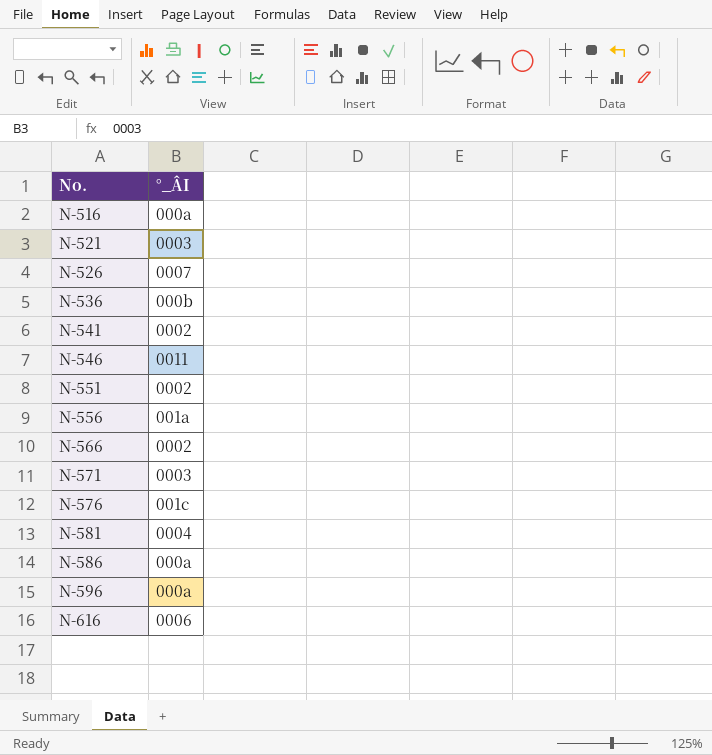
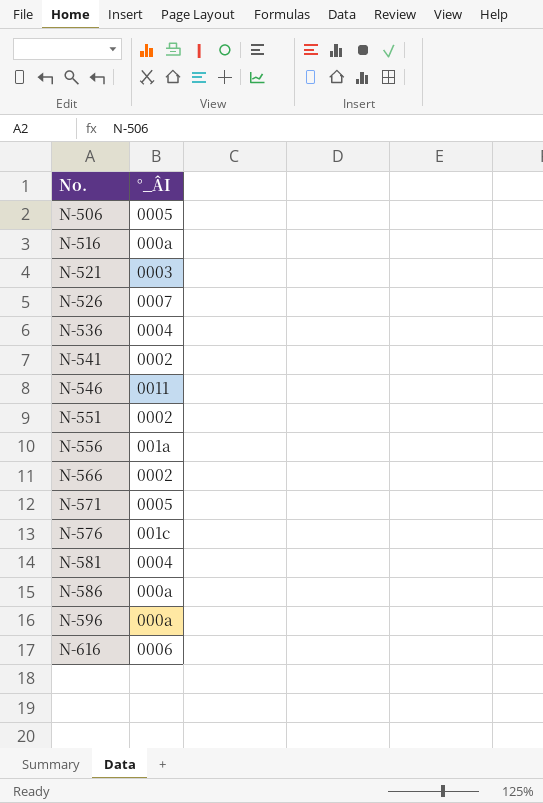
row N-506: none -> 0005
N-536 | °_ÂI: 000b -> 0004
N-571 | °_ÂI: 0003 -> 0005

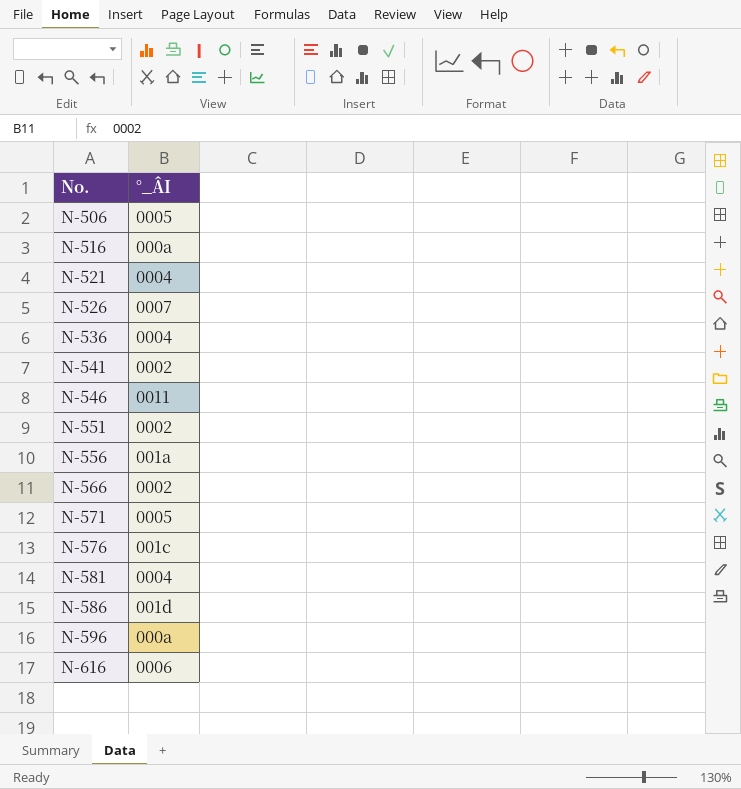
N-521 | °_ÂI: 0003 -> 0004
N-586 | °_ÂI: 000a -> 001d

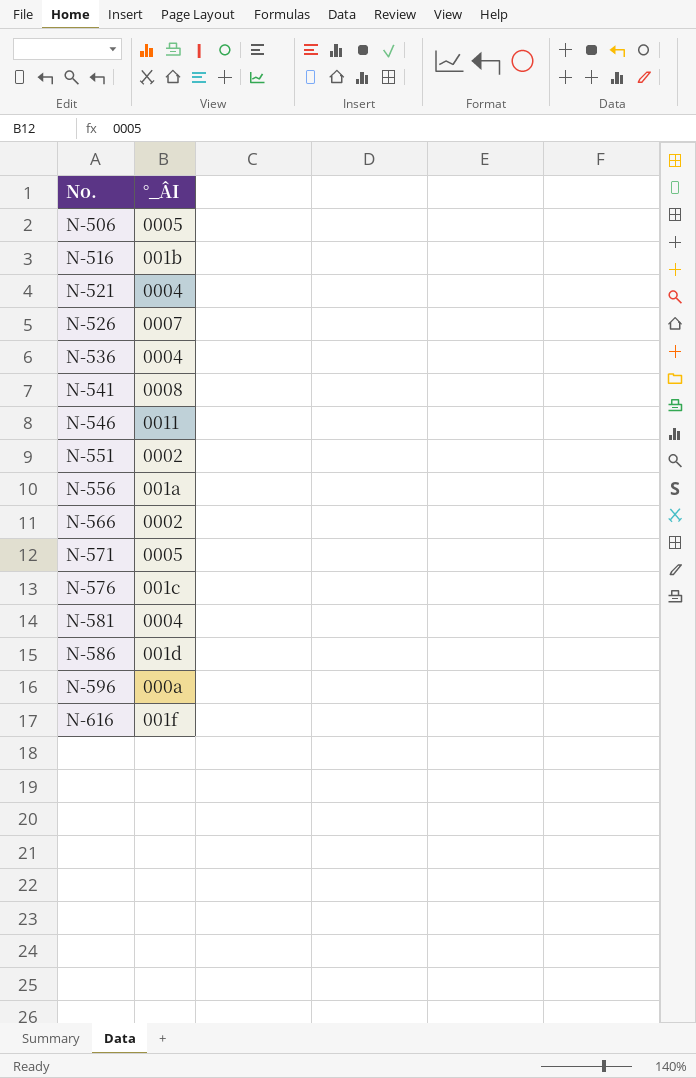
N-516 | °_ÂI: 000a -> 001b
N-541 | °_ÂI: 0002 -> 0008
N-616 | °_ÂI: 0006 -> 001f

